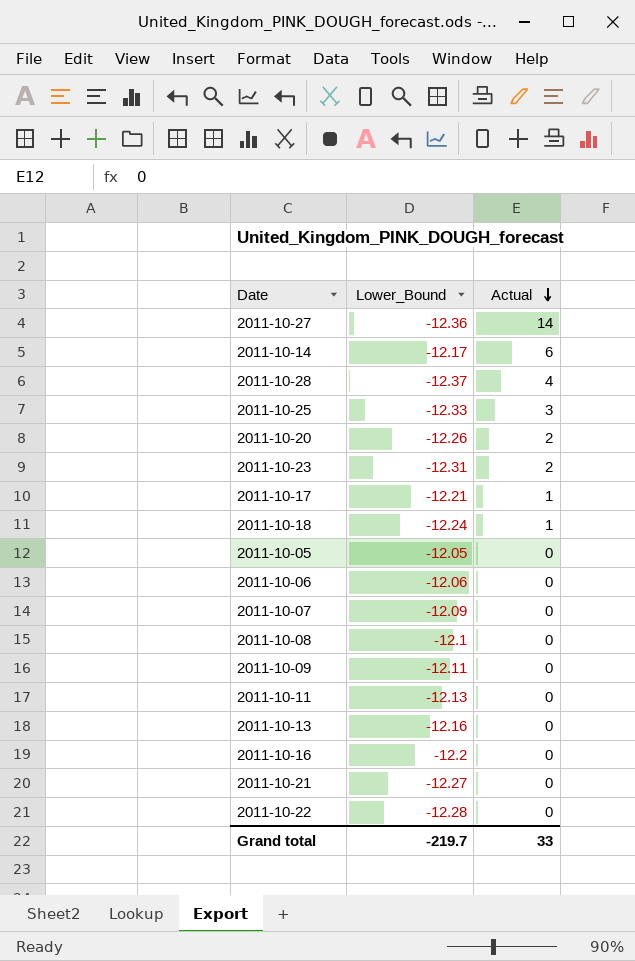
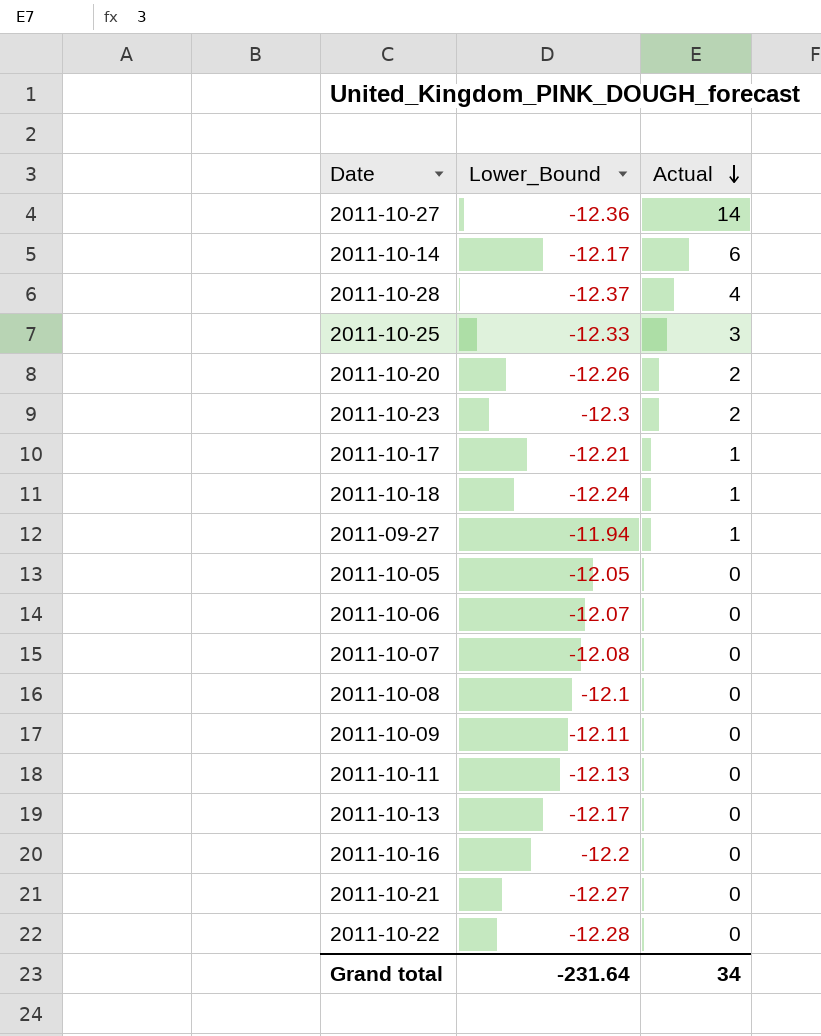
2011-10-23 | Lower_Bound: -12.31 -> -12.3
row 2011-09-27: none -> -11.94 | 1
2011-10-06 | Lower_Bound: -12.06 -> -12.07
2011-10-07 | Lower_Bound: -12.09 -> -12.08
2011-10-13 | Lower_Bound: -12.16 -> -12.17
Grand total | Lower_Bound: -219.7 -> -231.64
Grand total | Actual: 33 -> 34

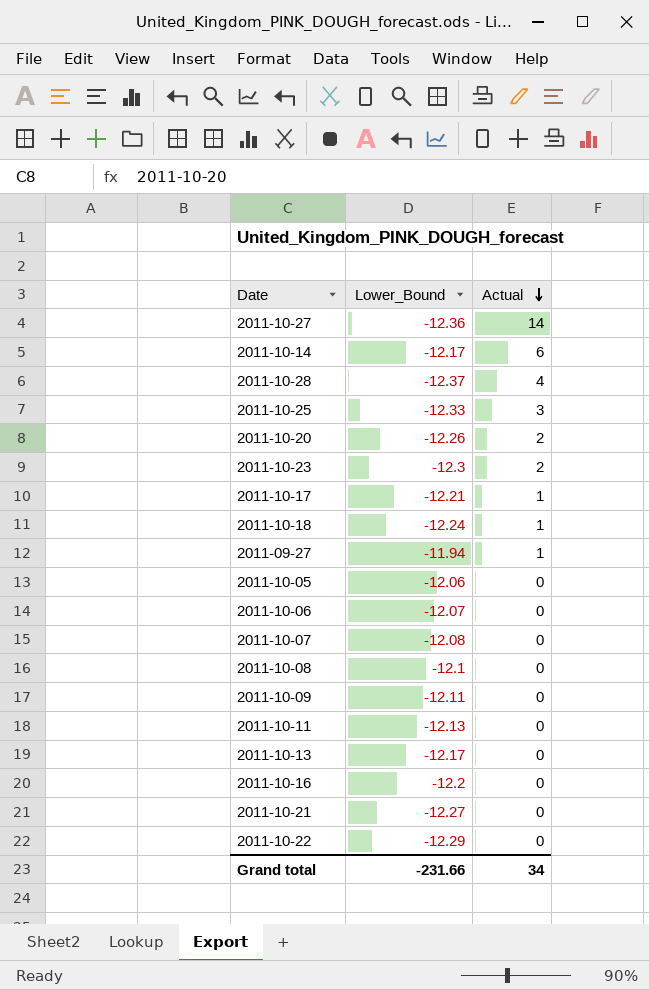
2011-10-05 | Lower_Bound: -12.05 -> -12.06
2011-10-22 | Lower_Bound: -12.28 -> -12.29
Grand total | Lower_Bound: -231.64 -> -231.66

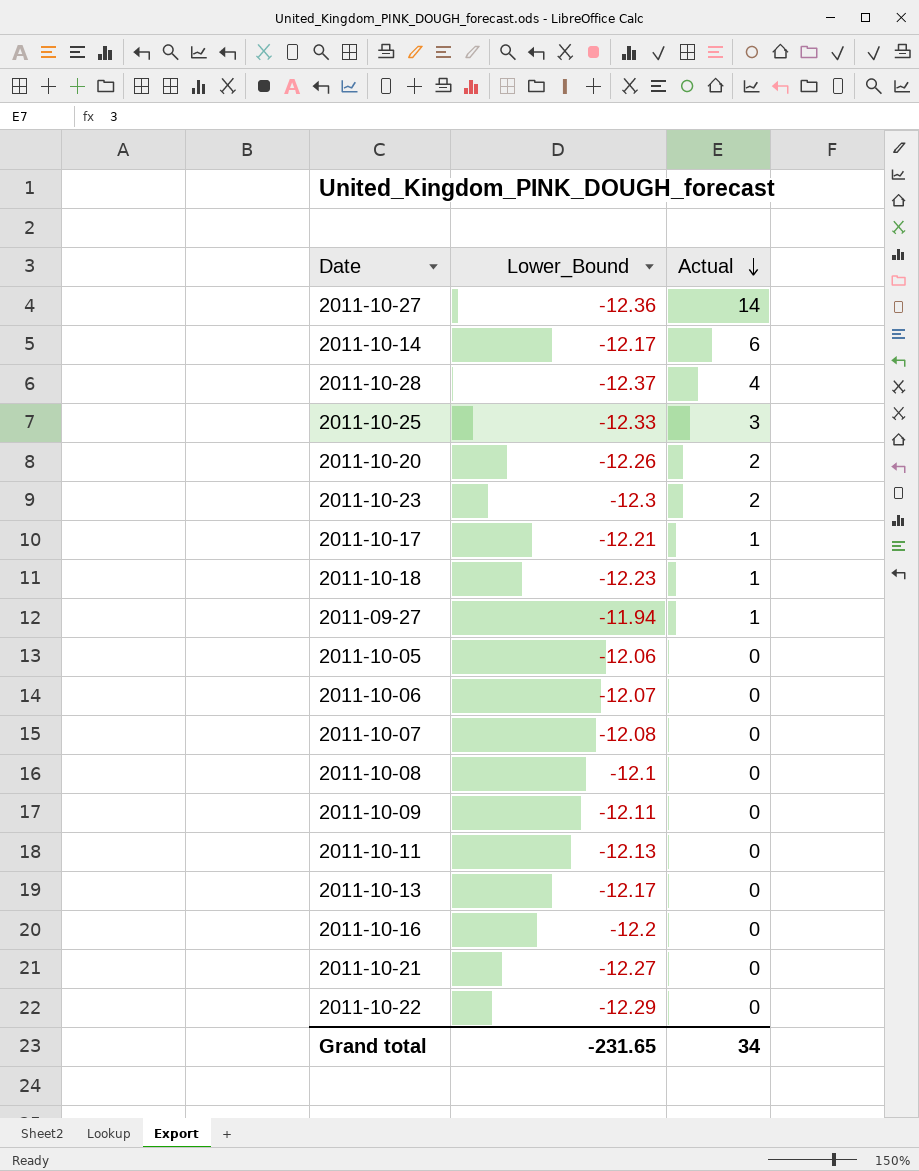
2011-10-18 | Lower_Bound: -12.24 -> -12.23
Grand total | Lower_Bound: -231.66 -> -231.65

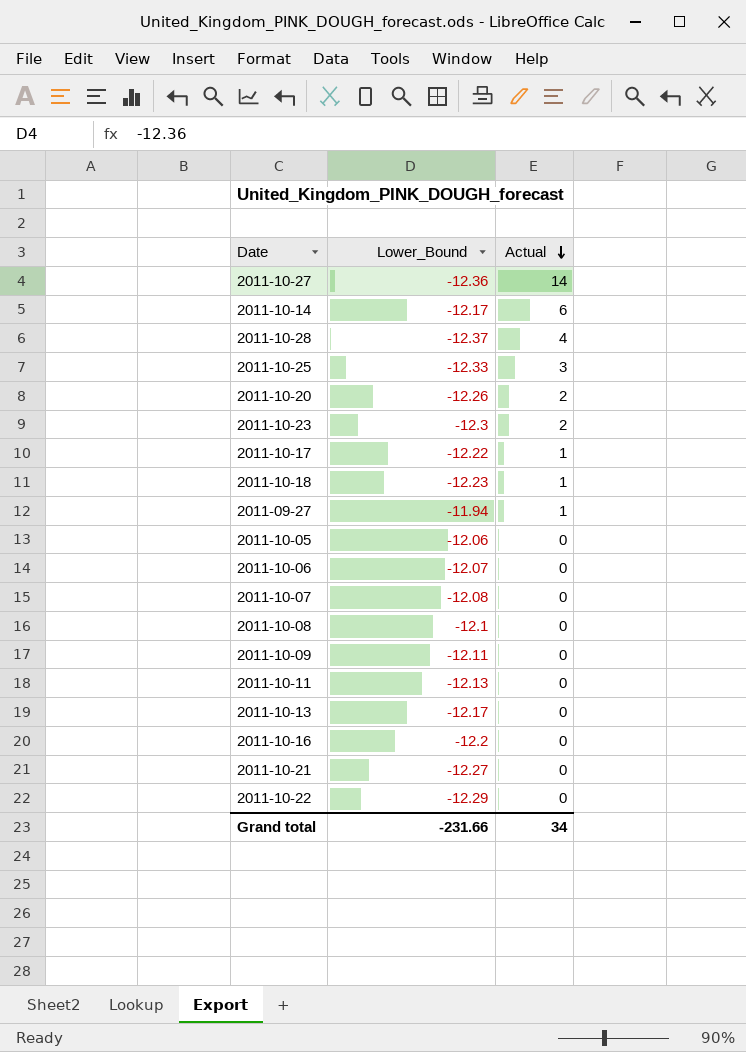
2011-10-17 | Lower_Bound: -12.21 -> -12.22
Grand total | Lower_Bound: -231.65 -> -231.66

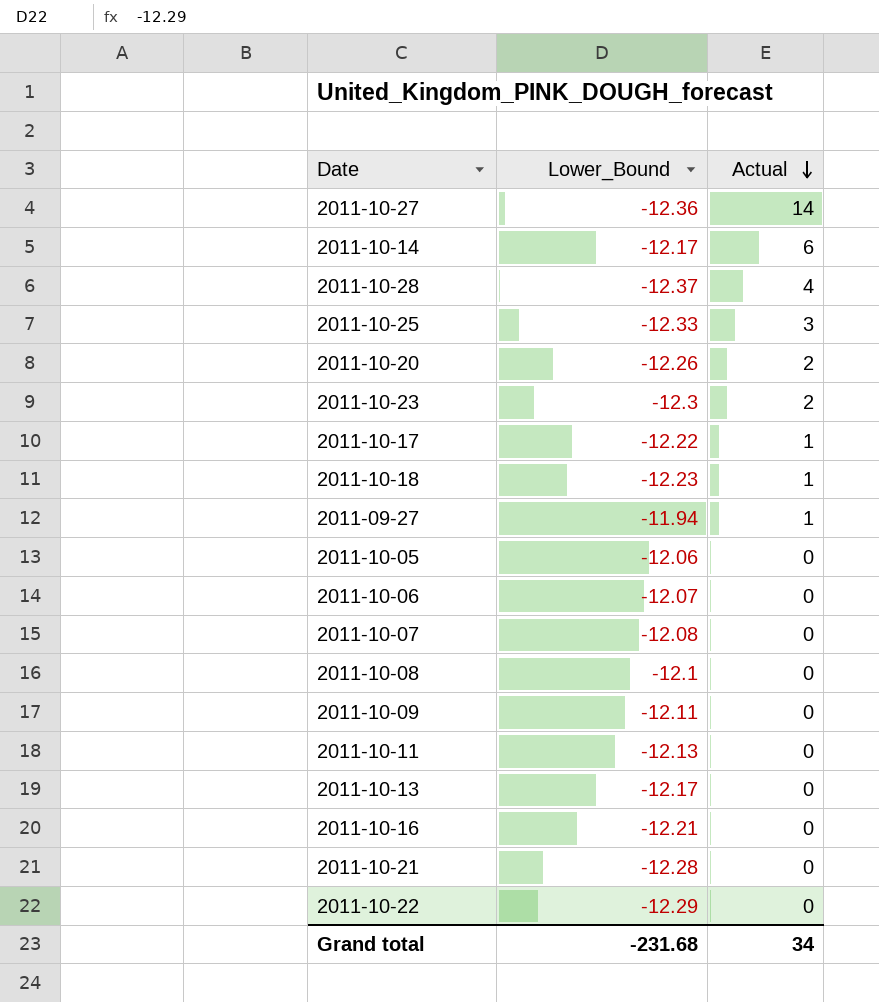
2011-10-16 | Lower_Bound: -12.2 -> -12.21
2011-10-21 | Lower_Bound: -12.27 -> -12.28
Grand total | Lower_Bound: -231.66 -> -231.68

